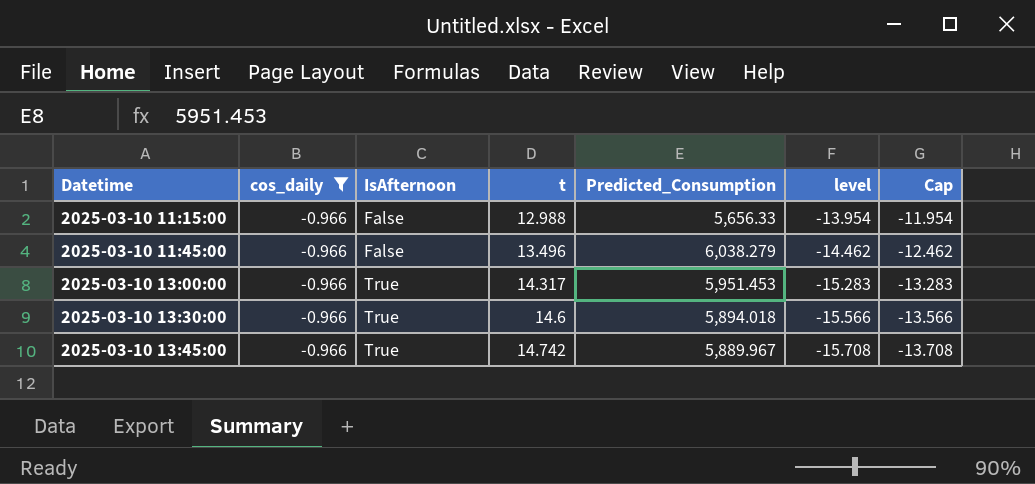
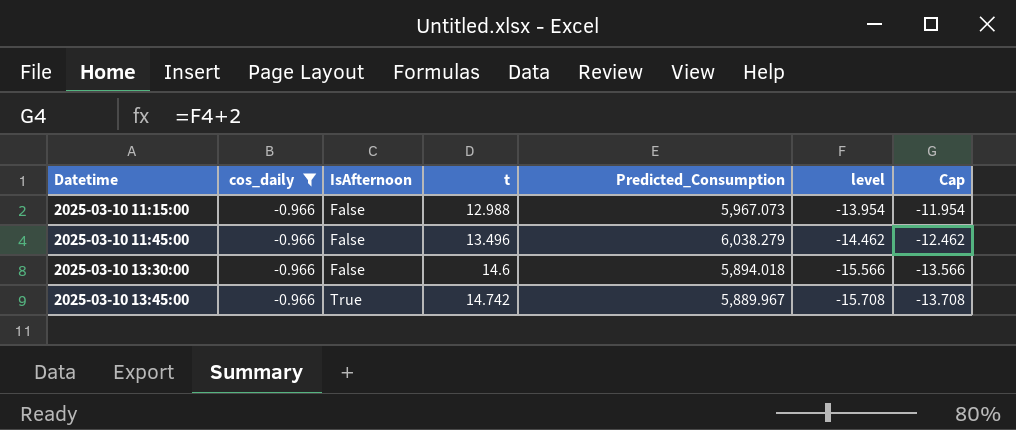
row 2025-03-10 13:00:00: -0.966 | True | 14.317 | 5,951.453 | -15.283 | -13.283 -> none
2025-03-10 11:15:00 | Predicted_Consumption: 5,656.33 -> 5,967.073
2025-03-10 13:30:00 | IsAfternoon: True -> False

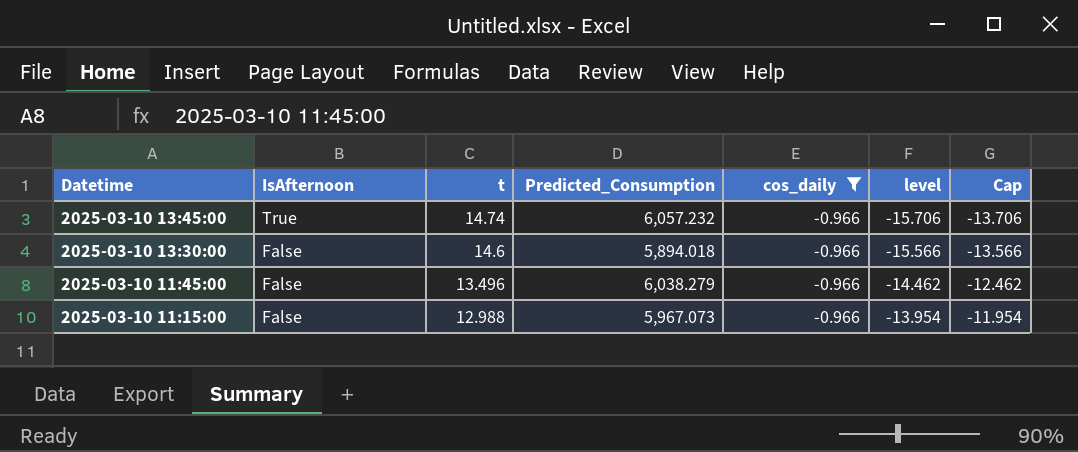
row order: Datetime ascending -> Datetime descending
column cos_daily | position: 2 -> 5
2025-03-10 13:45:00 | t: 14.742 -> 14.74
2025-03-10 13:45:00 | Predicted_Consumption: 5,889.967 -> 6,057.232
2025-03-10 13:45:00 | level: -15.708 -> -15.706
2025-03-10 13:45:00 | Cap: -13.708 -> -13.706

